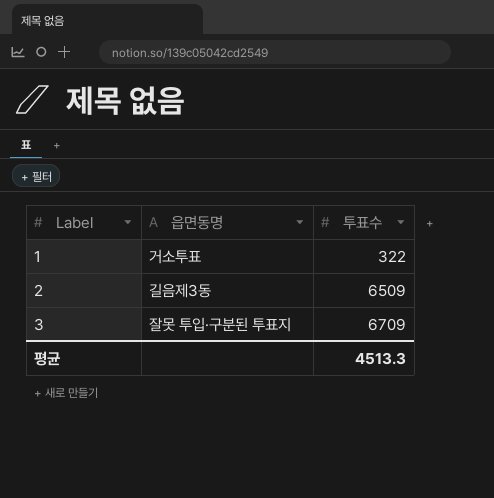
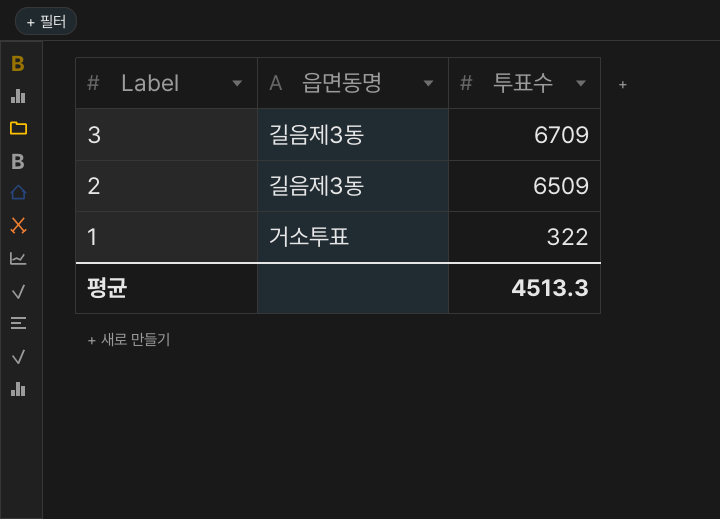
row order: Label ascending -> Label descending
3 | 읍면동명: 잘못 투입·구분된 투표지 -> 길음제3동

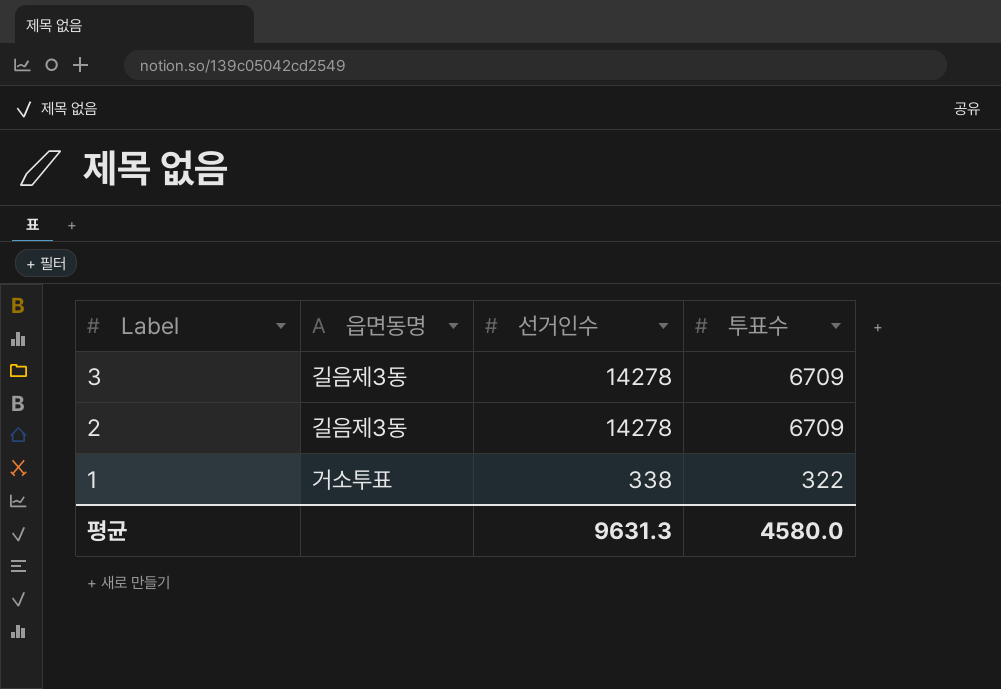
column 선거인수 | position: none -> 3
2 | 투표수: 6509 -> 6709
평균 | 투표수: 4513.3 -> 4580.0

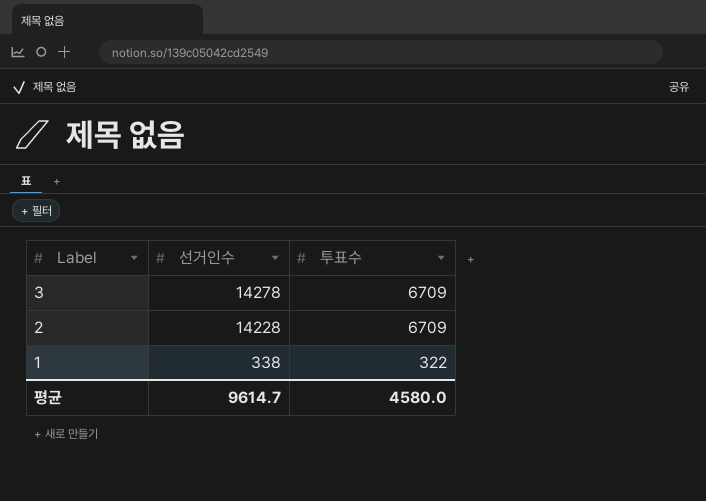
column 읍면동명 | position: 2 -> none
2 | 선거인수: 14278 -> 14228
평균 | 선거인수: 9631.3 -> 9614.7

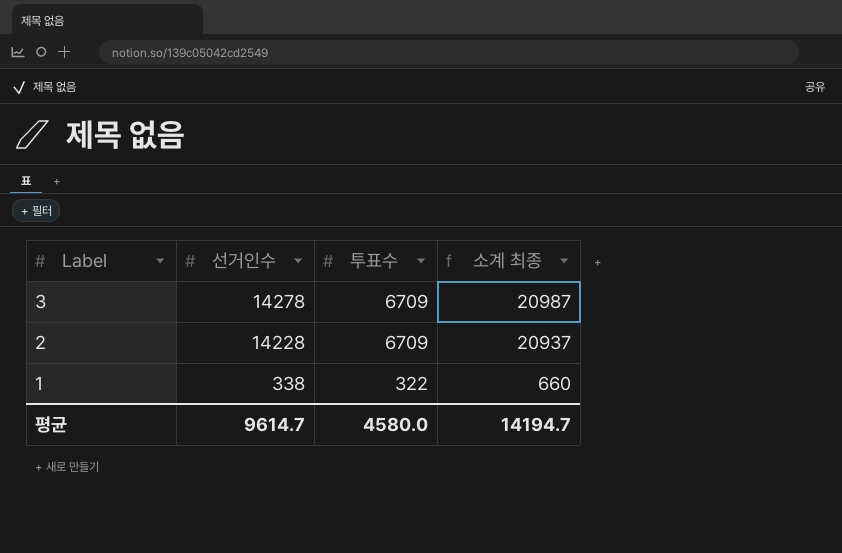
column 소계 최종 | formula: none -> [선거인수] + [투표수]

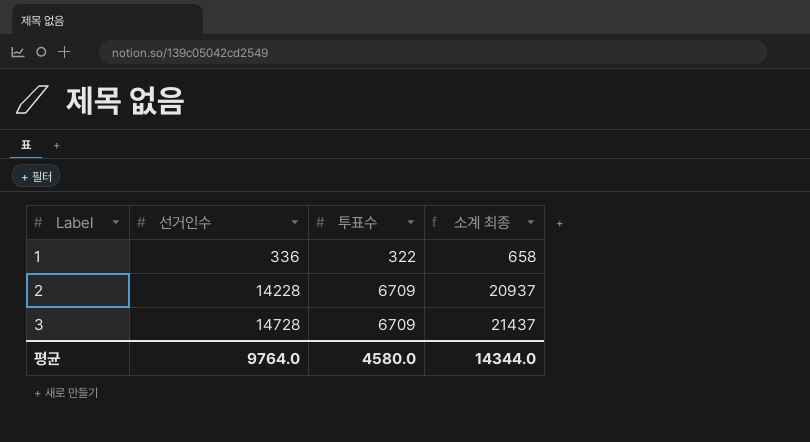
row order: Label descending -> Label ascending
1 | 선거인수: 338 -> 336
1 | 소계 최종: 660 -> 658
3 | 선거인수: 14278 -> 14728
3 | 소계 최종: 20987 -> 21437
평균 | 선거인수: 9614.7 -> 9764.0
평균 | 소계 최종: 14194.7 -> 14344.0

